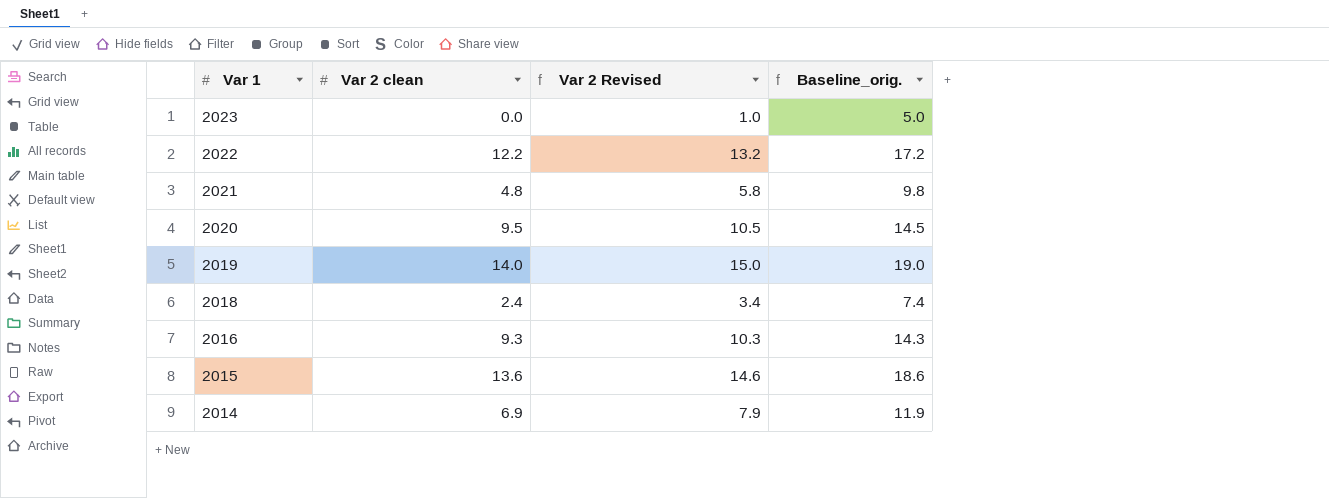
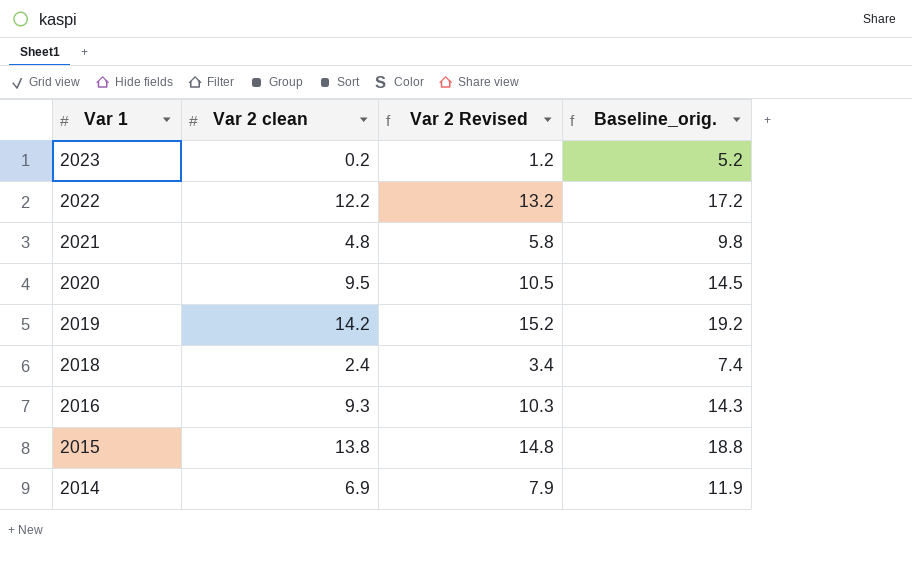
2023 | Var 2 clean: 0.0 -> 0.2
2023 | Var 2 Revised: 1.0 -> 1.2
2023 | Baseline_orig.: 5.0 -> 5.2
2019 | Var 2 clean: 14.0 -> 14.2
2019 | Var 2 Revised: 15.0 -> 15.2
2019 | Baseline_orig.: 19.0 -> 19.2
2015 | Var 2 clean: 13.6 -> 13.8
2015 | Var 2 Revised: 14.6 -> 14.8
2015 | Baseline_orig.: 18.6 -> 18.8

